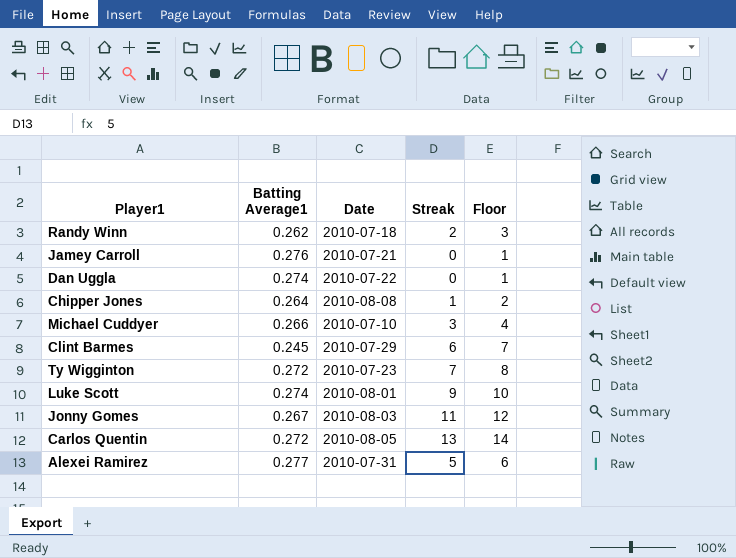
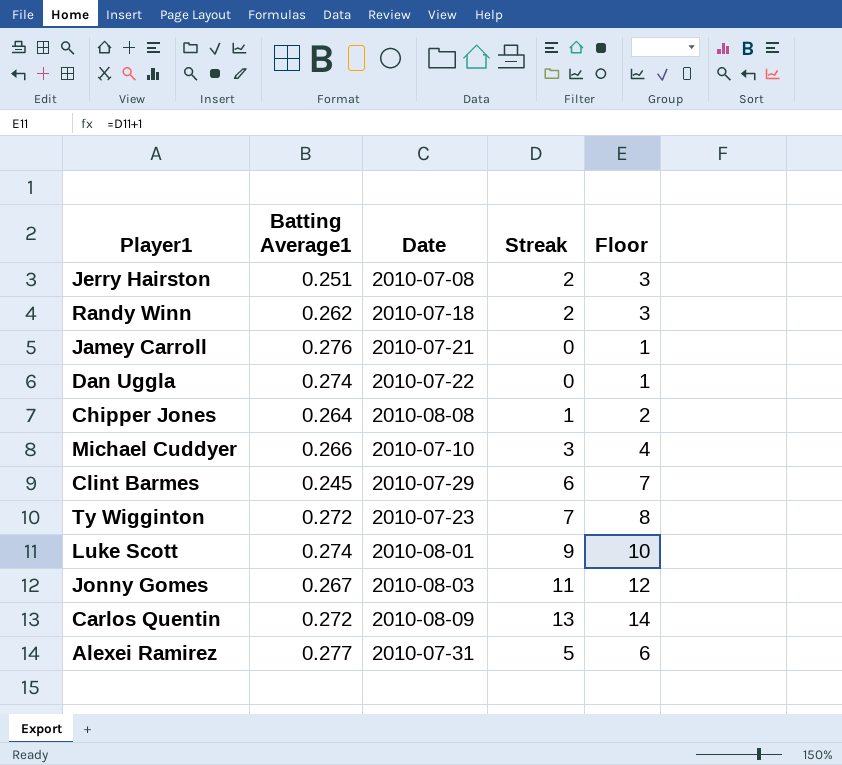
row Jerry Hairston: none -> 0.251 | 2010-07-08 | 2 | 3
Carlos Quentin | Date: 2010-08-05 -> 2010-08-09

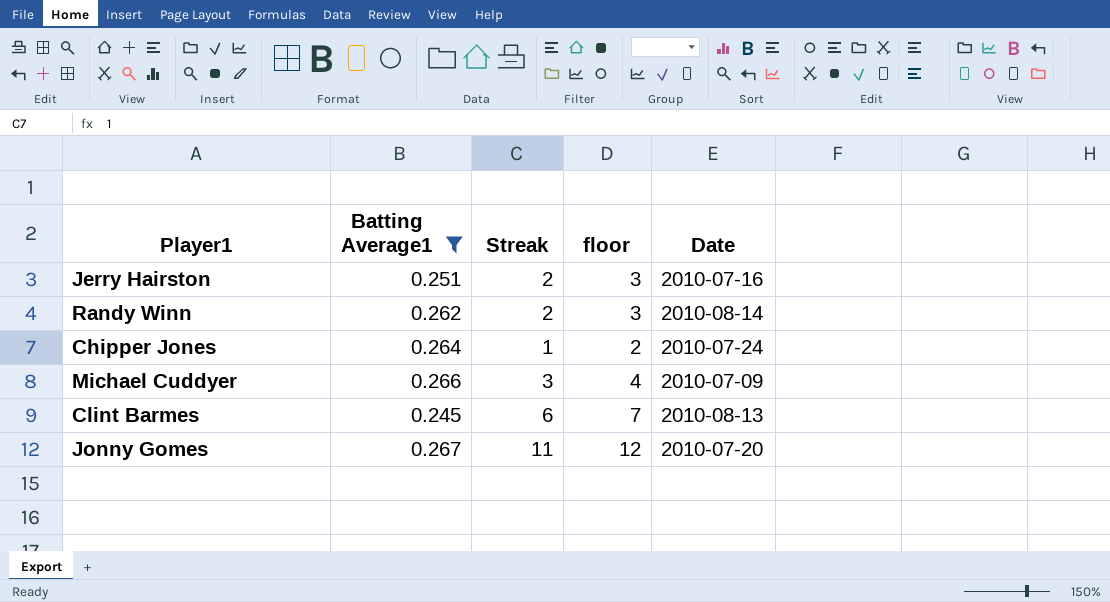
filter: none -> Batting Average1 <= 0.267
column name: Floor -> floor
column Date | position: 3 -> 5
Jerry Hairston | Date: 2010-07-08 -> 2010-07-16
Randy Winn | Date: 2010-07-18 -> 2010-08-14
Chipper Jones | Date: 2010-08-08 -> 2010-07-24
Michael Cuddyer | Date: 2010-07-10 -> 2010-07-09
Clint Barmes | Date: 2010-07-29 -> 2010-08-13
Jonny Gomes | Date: 2010-08-03 -> 2010-07-20

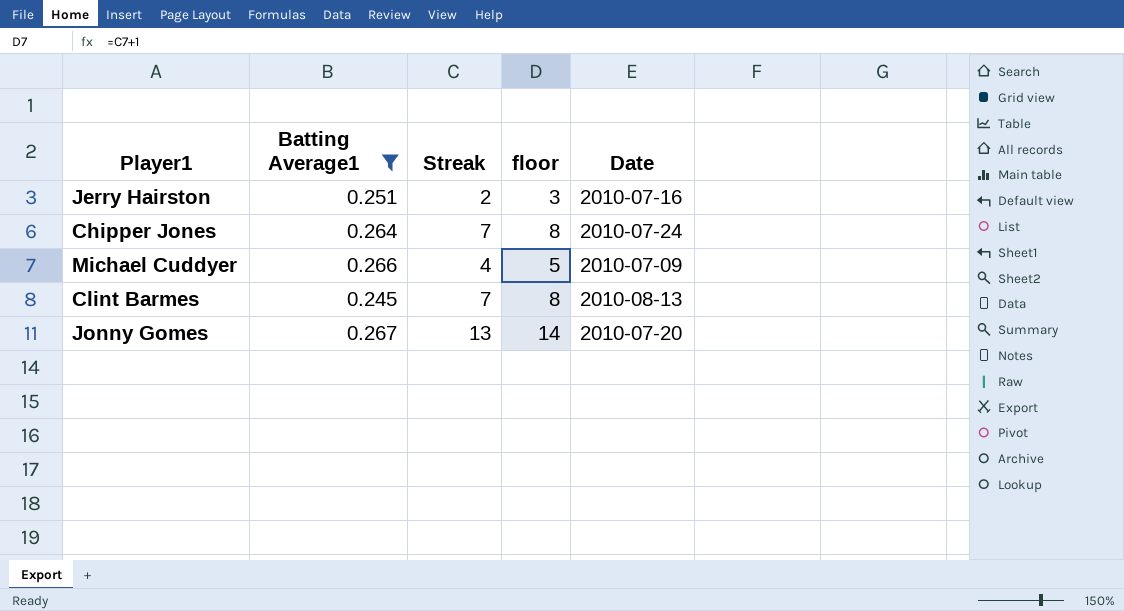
row Randy Winn: 0.262 | 2 | 3 | 2010-08-14 -> none
Chipper Jones | Streak: 1 -> 7
Chipper Jones | floor: 2 -> 8
Michael Cuddyer | Streak: 3 -> 4
Michael Cuddyer | floor: 4 -> 5
Clint Barmes | Streak: 6 -> 7
Clint Barmes | floor: 7 -> 8
Jonny Gomes | Streak: 11 -> 13
Jonny Gomes | floor: 12 -> 14

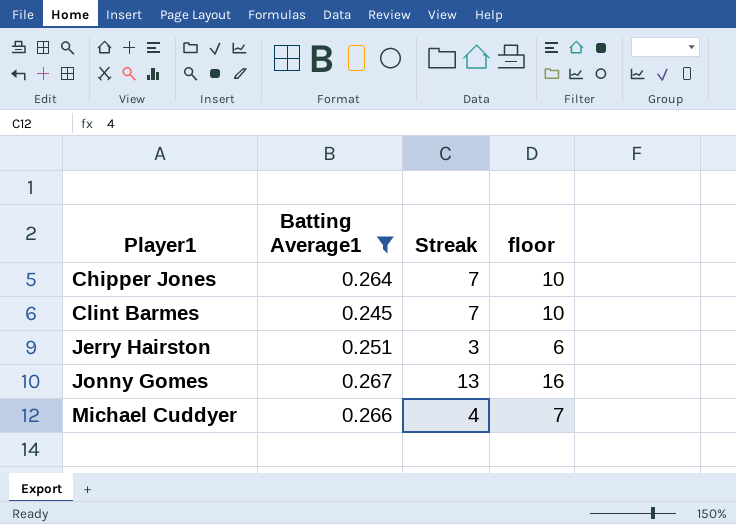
row order: none -> Player1 ascending
column Date | position: 5 -> none
column floor | formula: [Streak] + 1 -> [Streak] + 3
Jerry Hairston | Streak: 2 -> 3

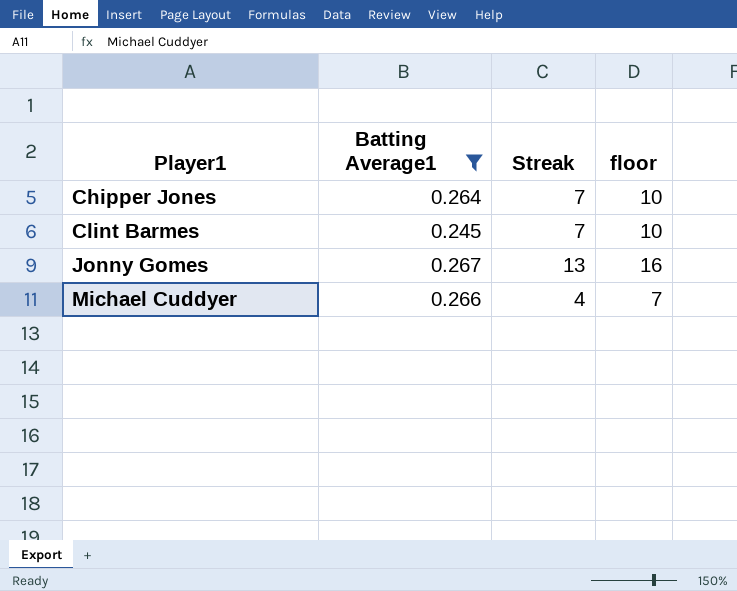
row Jerry Hairston: 0.251 | 3 | 6 -> none

